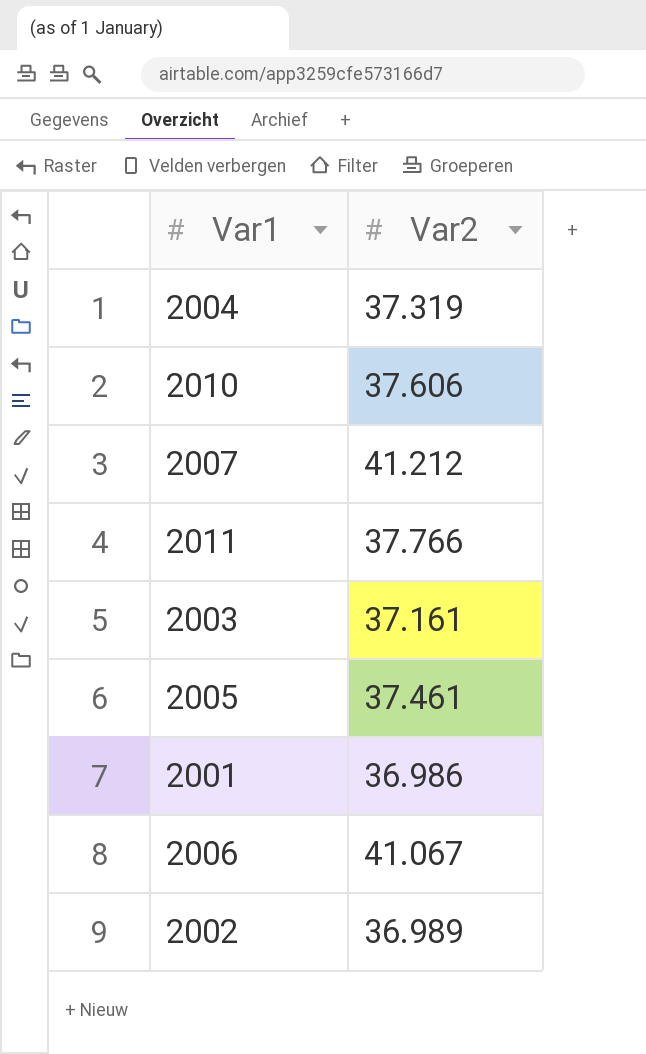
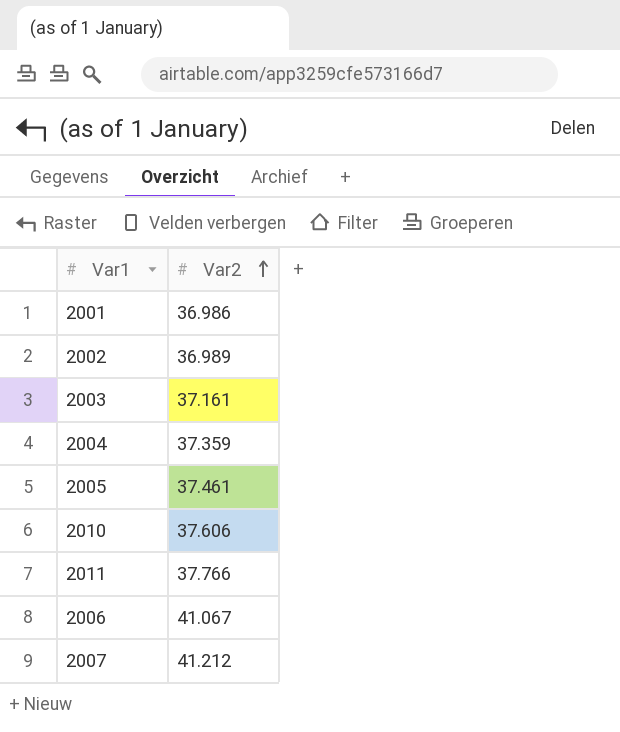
row order: none -> Var2 ascending
2004 | Var2: 37.319 -> 37.359

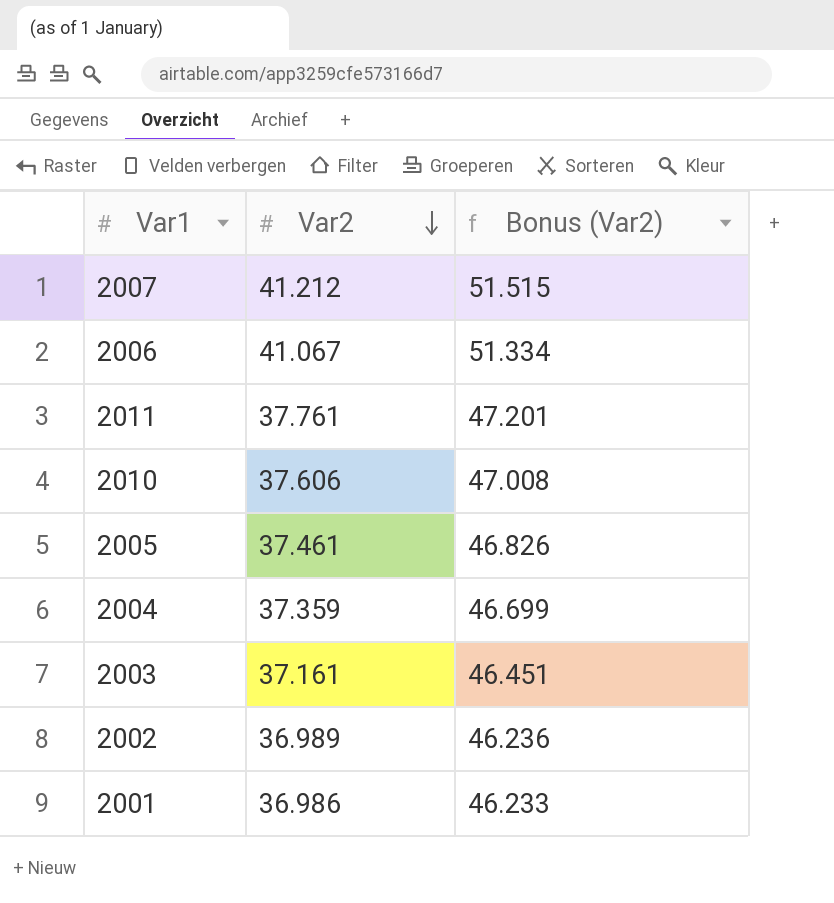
row order: Var2 ascending -> Var2 descending
column Bonus (Var2) | formula: none -> [Var2] * 1.25
2011 | Var2: 37.766 -> 37.761

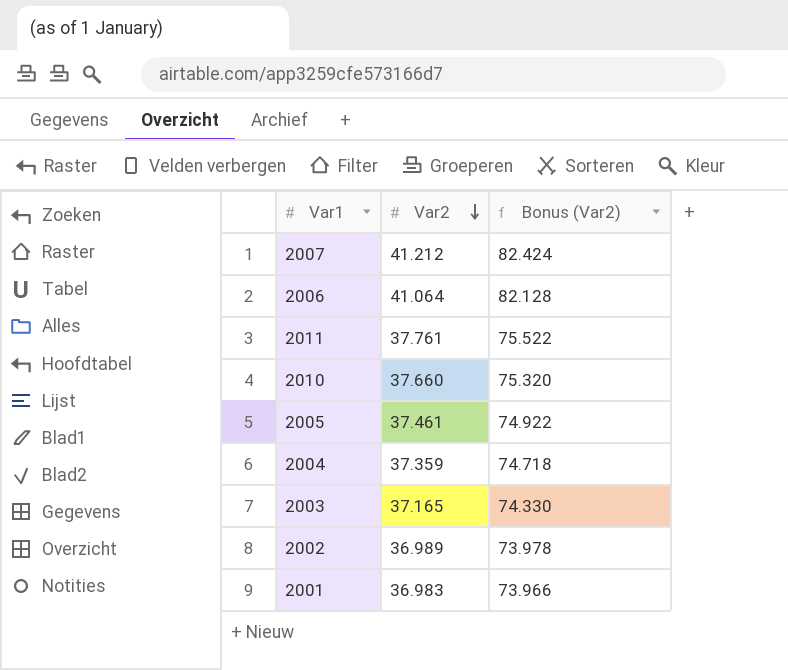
column Bonus (Var2) | formula: [Var2] * 1.25 -> [Var2] * 2
2006 | Var2: 41.067 -> 41.064
2010 | Var2: 37.606 -> 37.660
2003 | Var2: 37.161 -> 37.165
2001 | Var2: 36.986 -> 36.983

